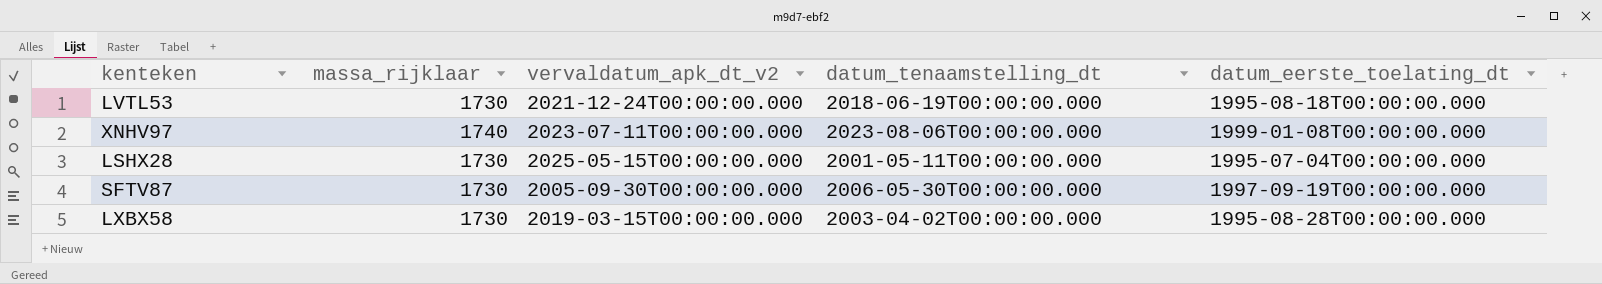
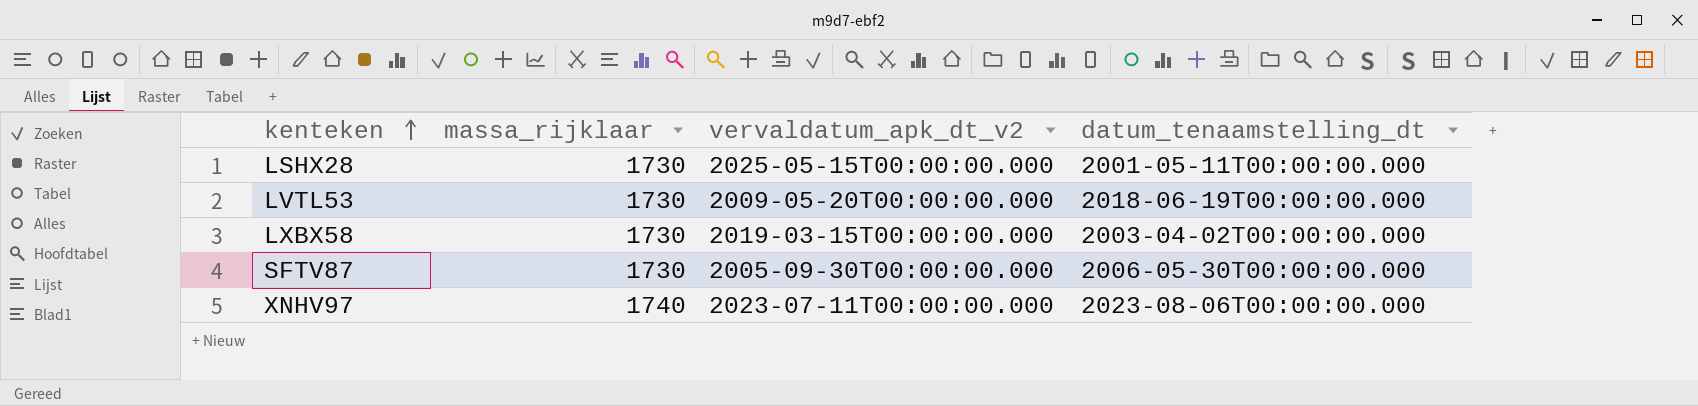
row order: none -> kenteken ascending
column datum_eerste_toelating_dt | position: 5 -> none
LVTL53 | vervaldatum_apk_dt_v2: 2021-12-24T00:00:00.000 -> 2009-05-20T00:00:00.000

